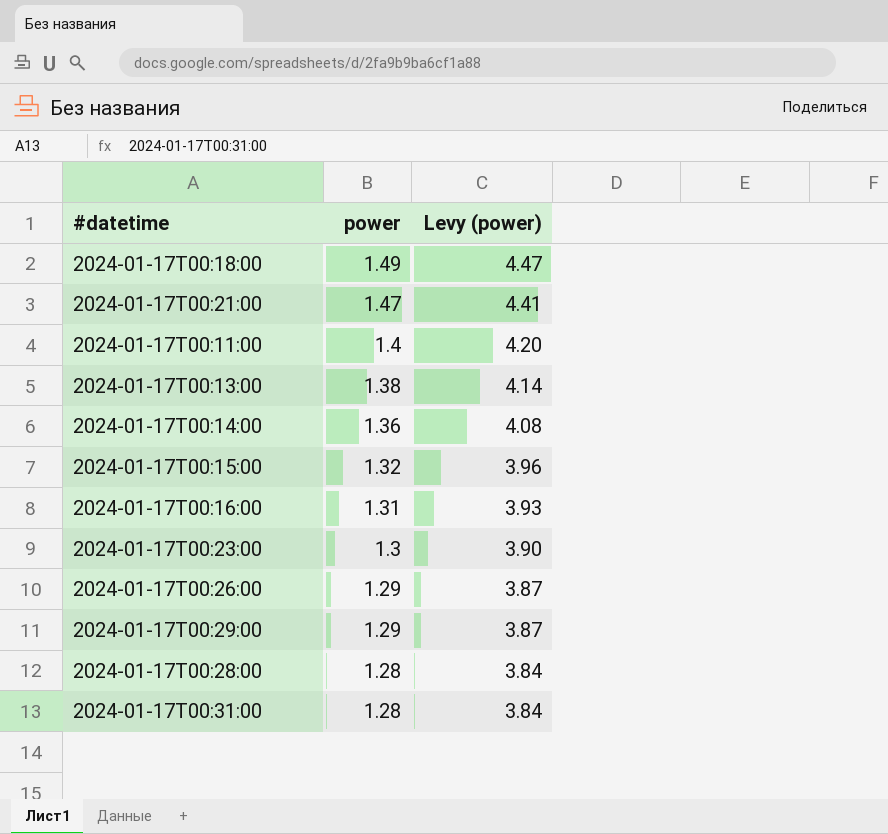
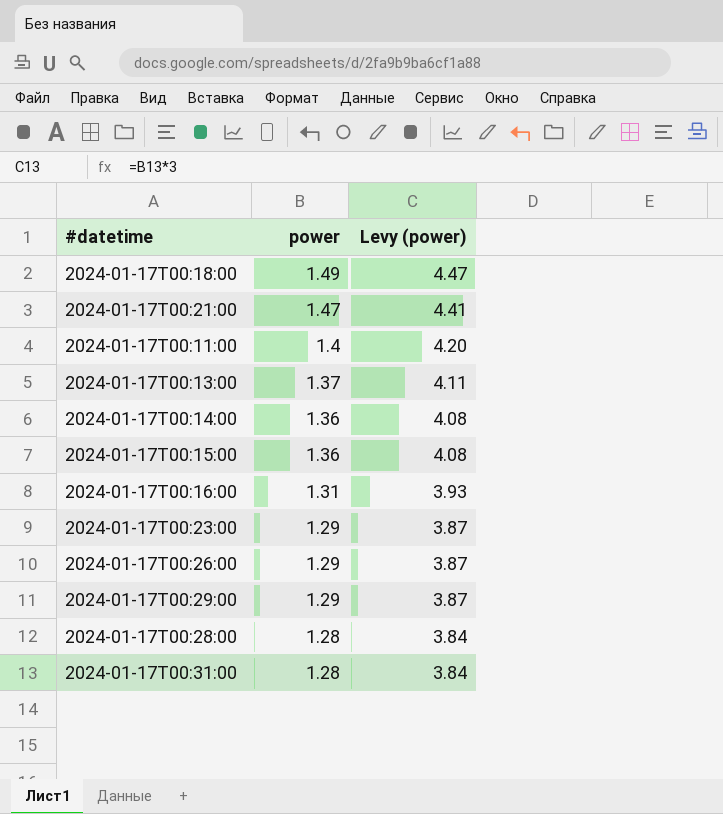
2024-01-17T00:13:00 | power: 1.38 -> 1.37
2024-01-17T00:13:00 | Levy (power): 4.14 -> 4.11
2024-01-17T00:15:00 | power: 1.32 -> 1.36
2024-01-17T00:15:00 | Levy (power): 3.96 -> 4.08
2024-01-17T00:23:00 | power: 1.3 -> 1.29
2024-01-17T00:23:00 | Levy (power): 3.90 -> 3.87

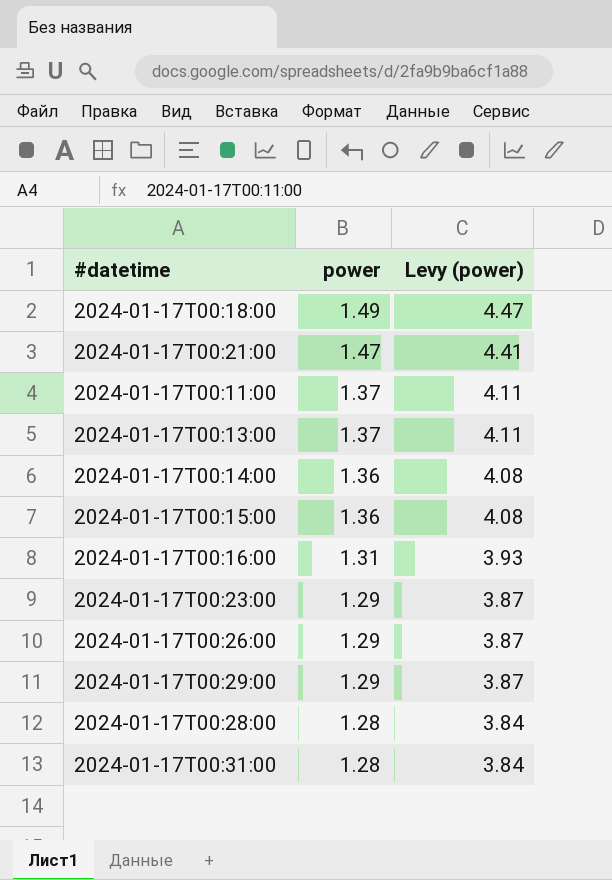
2024-01-17T00:11:00 | power: 1.4 -> 1.37
2024-01-17T00:11:00 | Levy (power): 4.20 -> 4.11

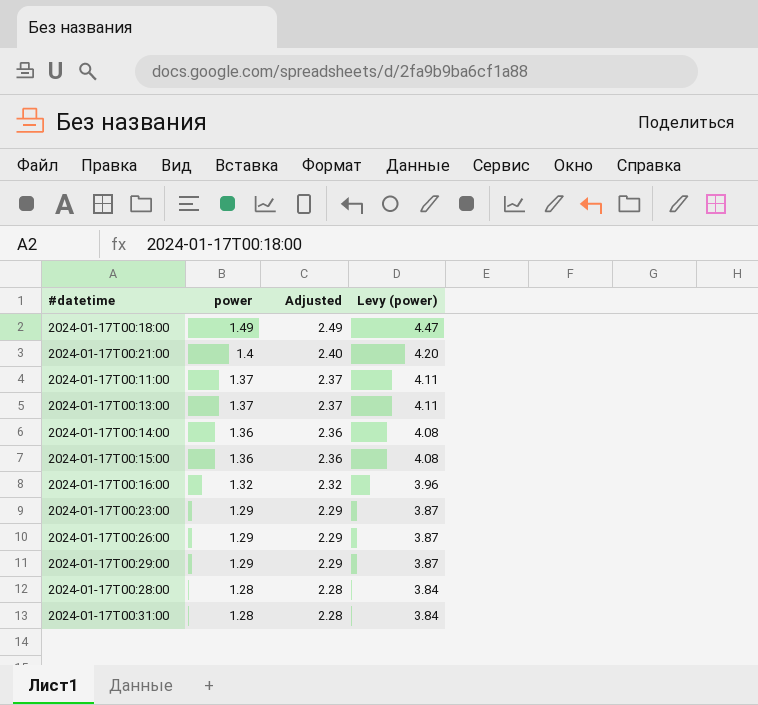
column Adjusted | formula: none -> [power] + 1
2024-01-17T00:21:00 | power: 1.47 -> 1.4
2024-01-17T00:21:00 | Levy (power): 4.41 -> 4.20
2024-01-17T00:16:00 | power: 1.31 -> 1.32
2024-01-17T00:16:00 | Levy (power): 3.93 -> 3.96

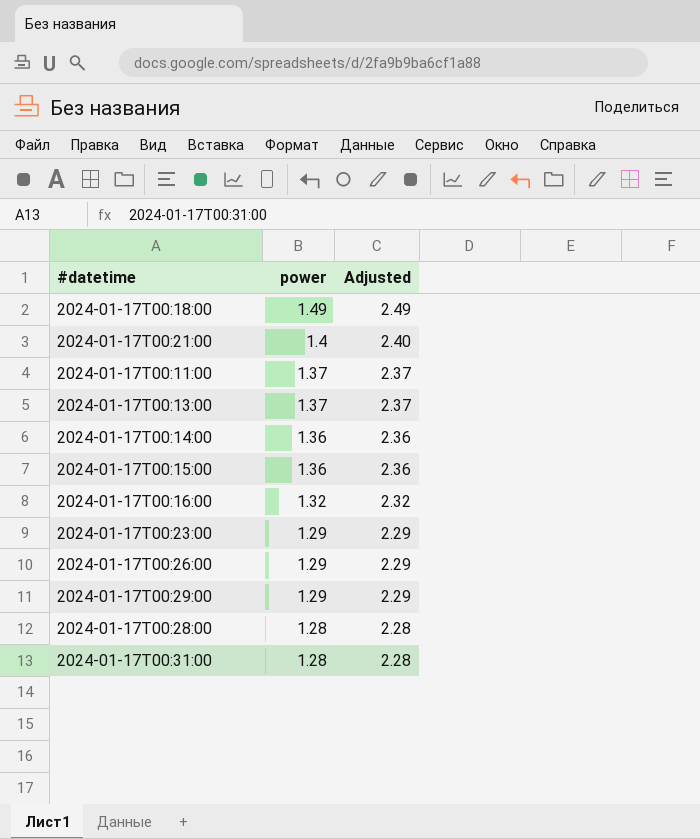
column Levy (power) | formula: [power] * 3 -> none

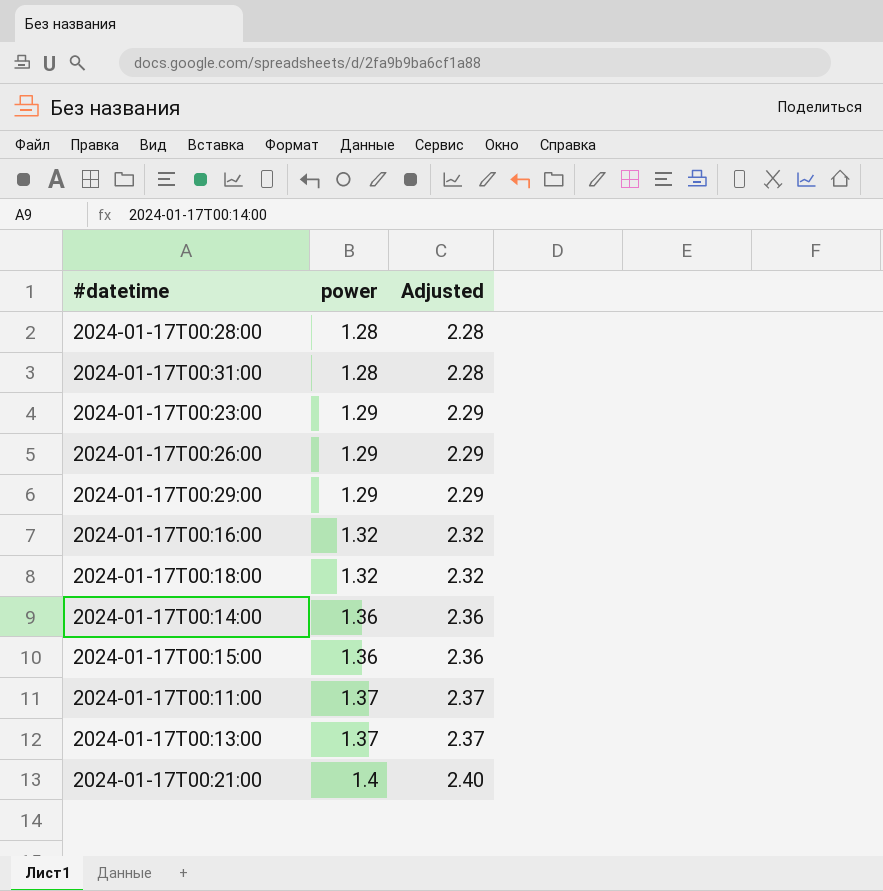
row order: power descending -> power ascending
2024-01-17T00:18:00 | power: 1.49 -> 1.32
2024-01-17T00:18:00 | Adjusted: 2.49 -> 2.32

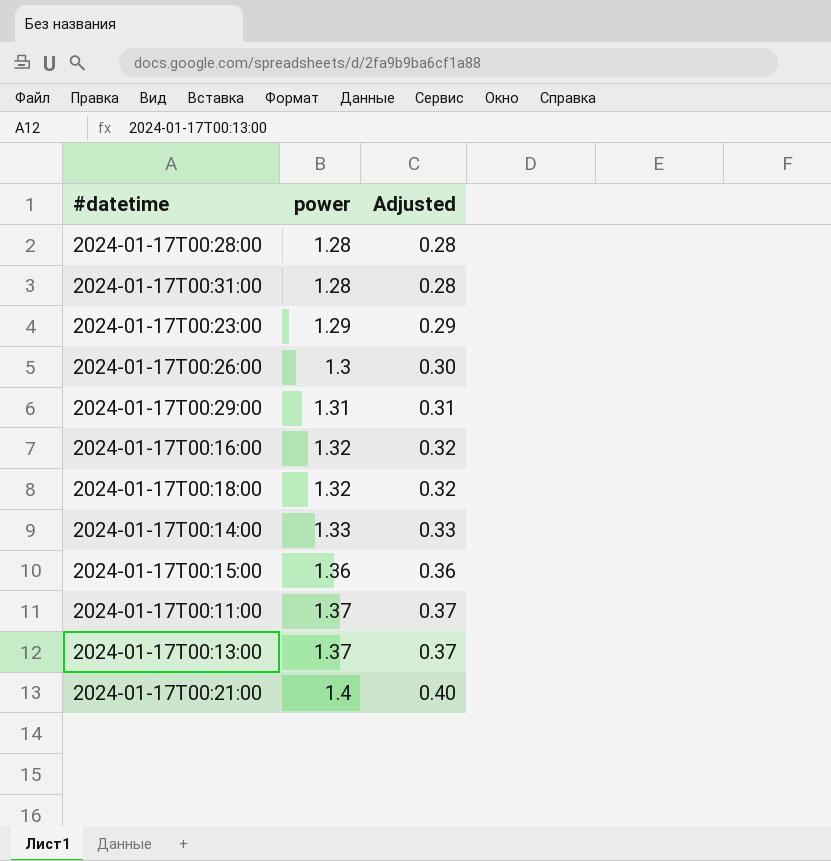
column Adjusted | formula: [power] + 1 -> [power] - 1
2024-01-17T00:26:00 | power: 1.29 -> 1.3
2024-01-17T00:29:00 | power: 1.29 -> 1.31
2024-01-17T00:14:00 | power: 1.36 -> 1.33

